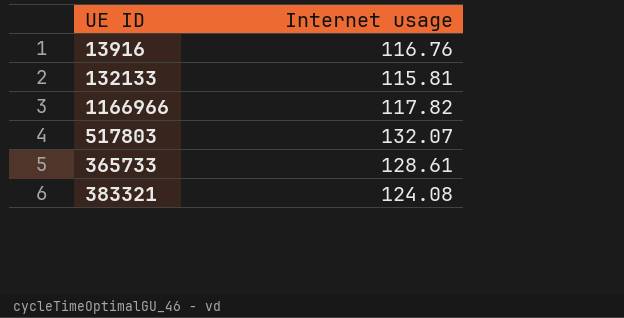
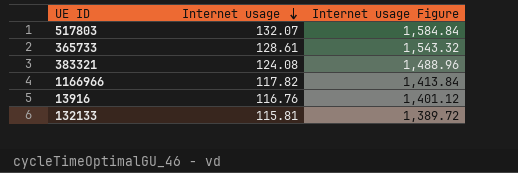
row order: none -> Internet usage descending
column Internet usage Figure | formula: none -> [Internet usage] * 12

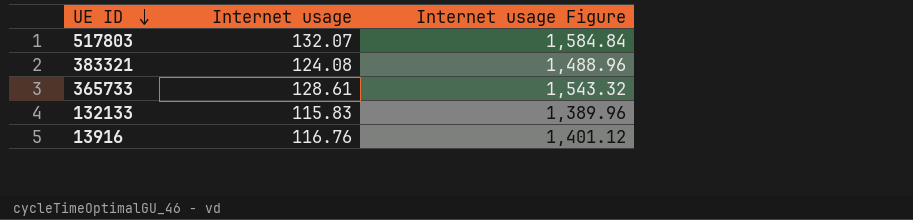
row order: Internet usage descending -> UE ID descending
row 1166966: 117.82 | 1,413.84 -> none
132133 | Internet usage: 115.81 -> 115.83
132133 | Internet usage Figure: 1,389.72 -> 1,389.96

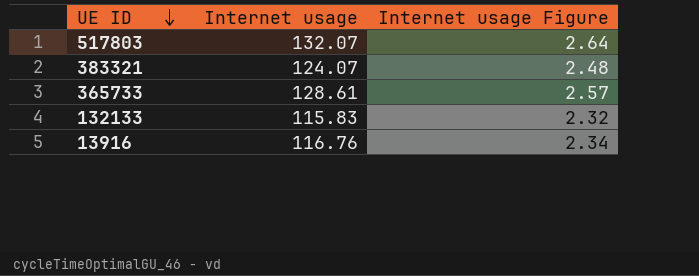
column Internet usage Figure | formula: [Internet usage] * 12 -> [Internet usage] * 0.02
383321 | Internet usage: 124.08 -> 124.07

